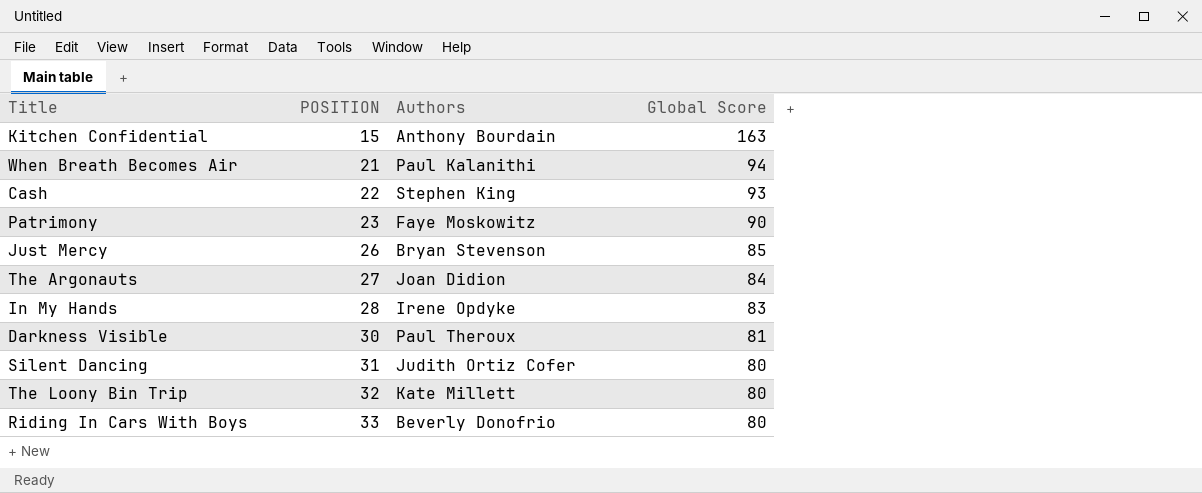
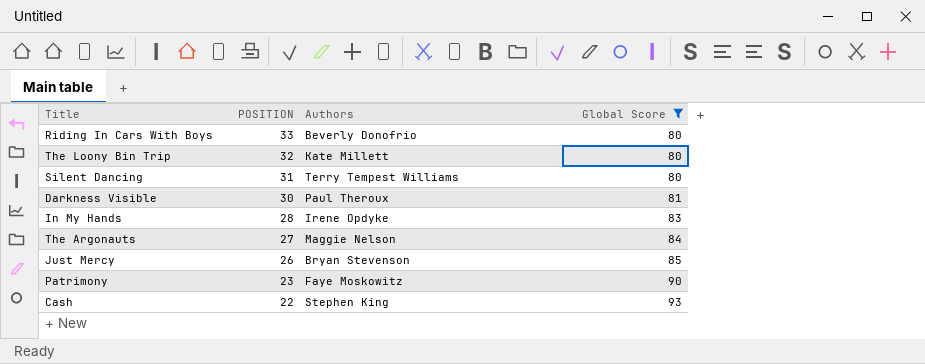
filter: none -> Global Score <= 93
row order: POSITION ascending -> POSITION descending
Silent Dancing | Authors: Judith Ortiz Cofer -> Terry Tempest Williams
The Argonauts | Authors: Joan Didion -> Maggie Nelson

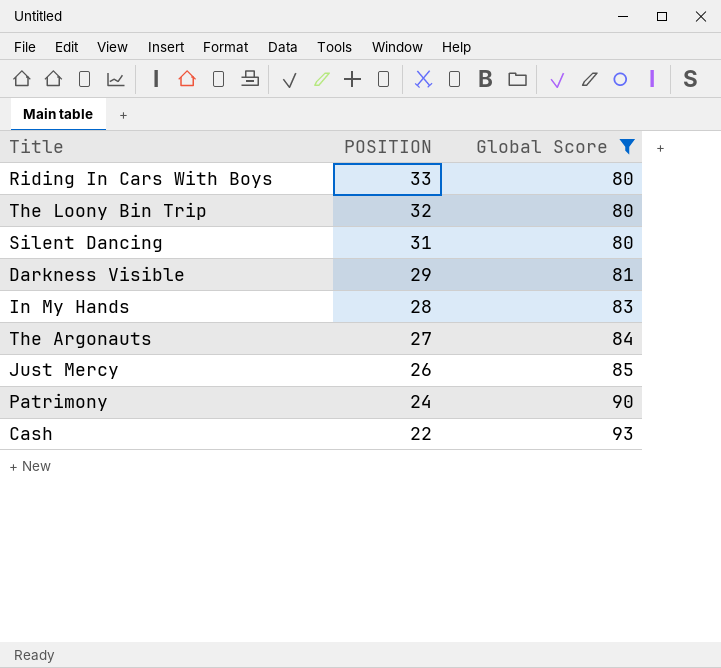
column Authors | position: 3 -> none
Darkness Visible | POSITION: 30 -> 29
Patrimony | POSITION: 23 -> 24

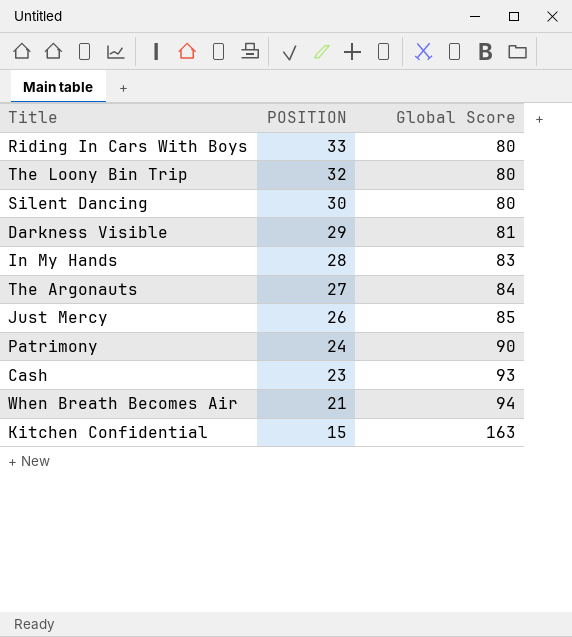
filter: Global Score <= 93 -> none
Silent Dancing | POSITION: 31 -> 30
Cash | POSITION: 22 -> 23

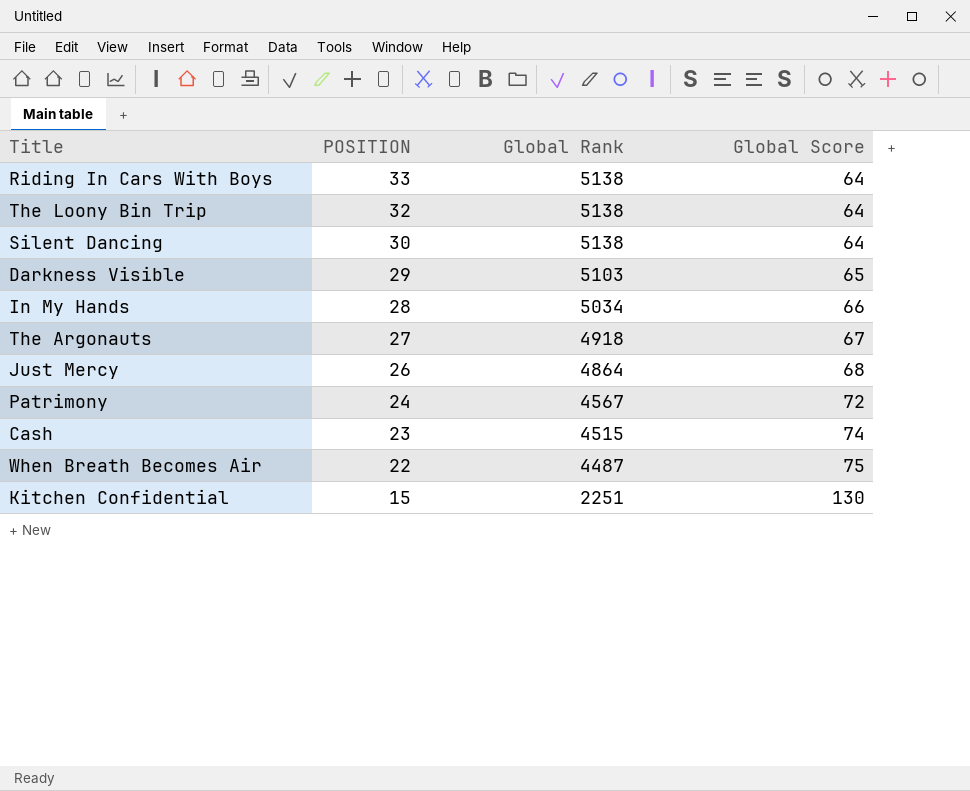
column Global Rank | position: none -> 3
Riding In Cars With Boys | Global Score: 80 -> 64
The Loony Bin Trip | Global Score: 80 -> 64
Silent Dancing | Global Score: 80 -> 64
Darkness Visible | Global Score: 81 -> 65
In My Hands | Global Score: 83 -> 66
The Argonauts | Global Score: 84 -> 67
Just Mercy | Global Score: 85 -> 68
Patrimony | Global Score: 90 -> 72
Cash | Global Score: 93 -> 74
When Breath Becomes Air | POSITION: 21 -> 22
When Breath Becomes Air | Global Score: 94 -> 75
Kitchen Confidential | Global Score: 163 -> 130

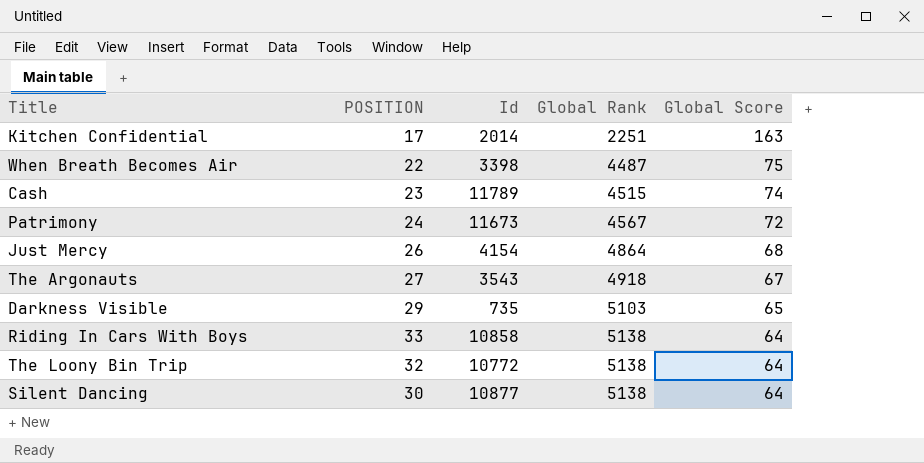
row order: POSITION descending -> Global Rank ascending
column Id | position: none -> 3
row In My Hands: 28 | 5034 | 66 -> none
Kitchen Confidential | POSITION: 15 -> 17
Kitchen Confidential | Global Score: 130 -> 163

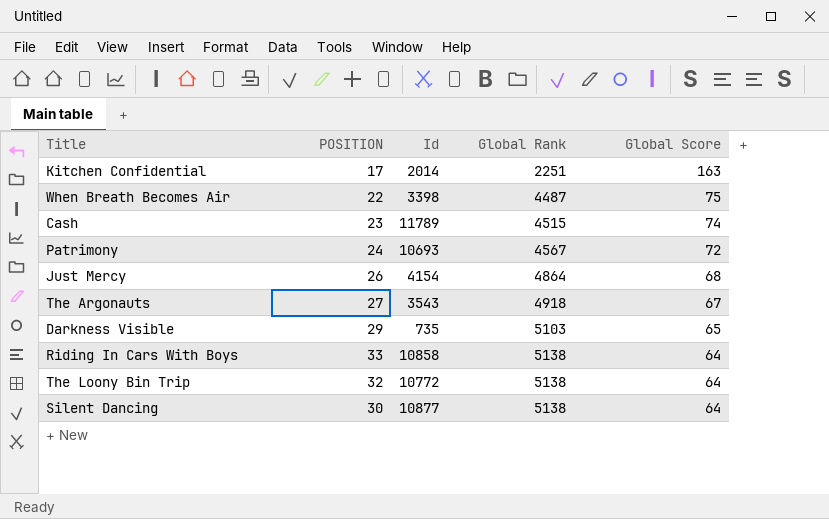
Patrimony | Id: 11673 -> 10693

